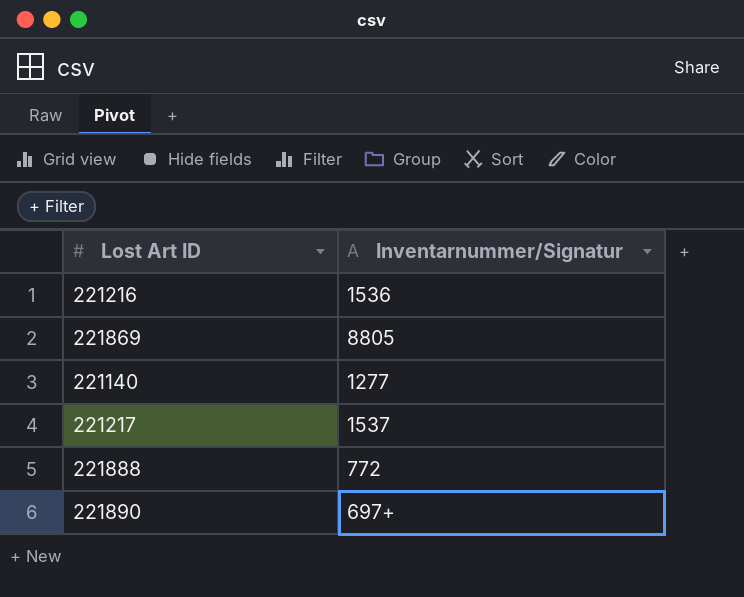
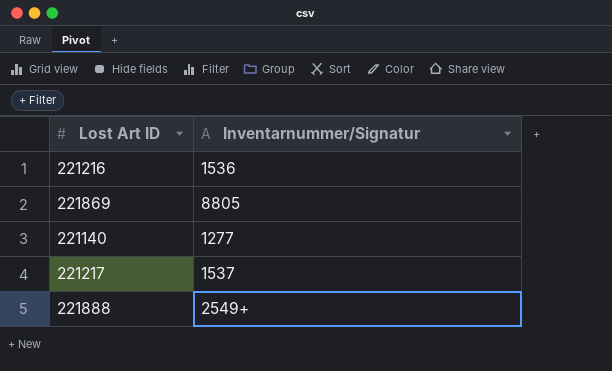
row 221890: 697+ -> none
221888 | Inventarnummer/Signatur: 772 -> 2549+

